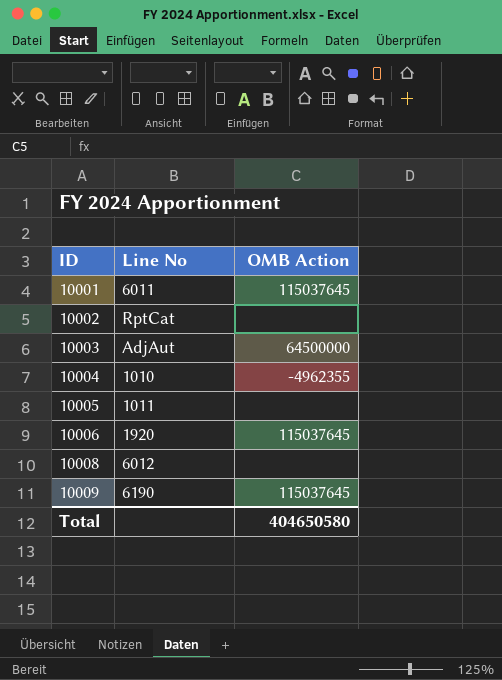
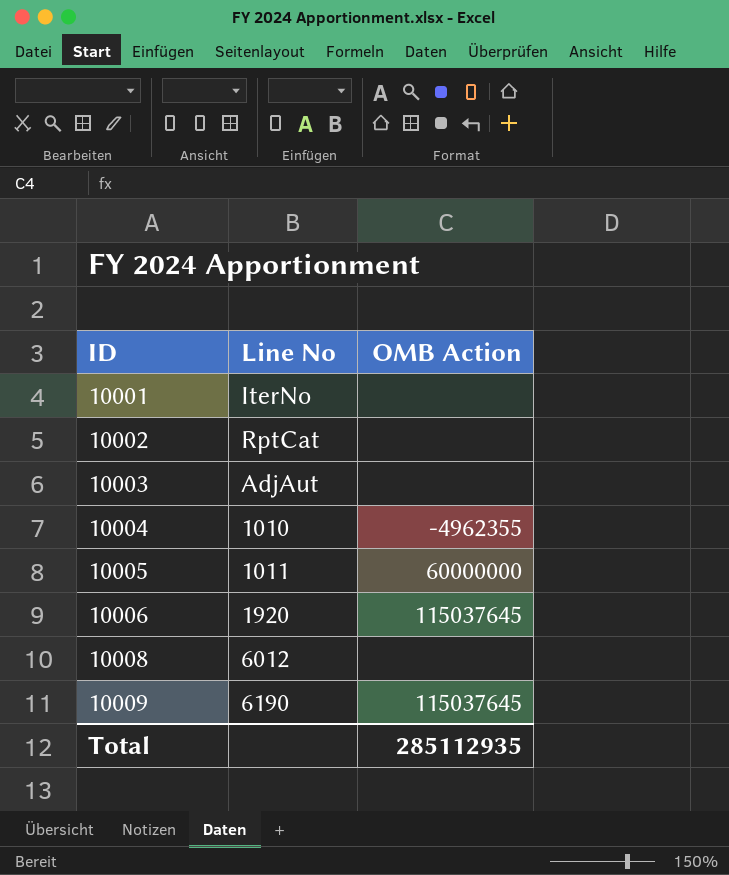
10001 | Line No: 6011 -> IterNo
10001 | OMB Action: 115037645 -> none
10003 | OMB Action: 64500000 -> none
10005 | OMB Action: none -> 60000000
Total | OMB Action: 404650580 -> 285112935

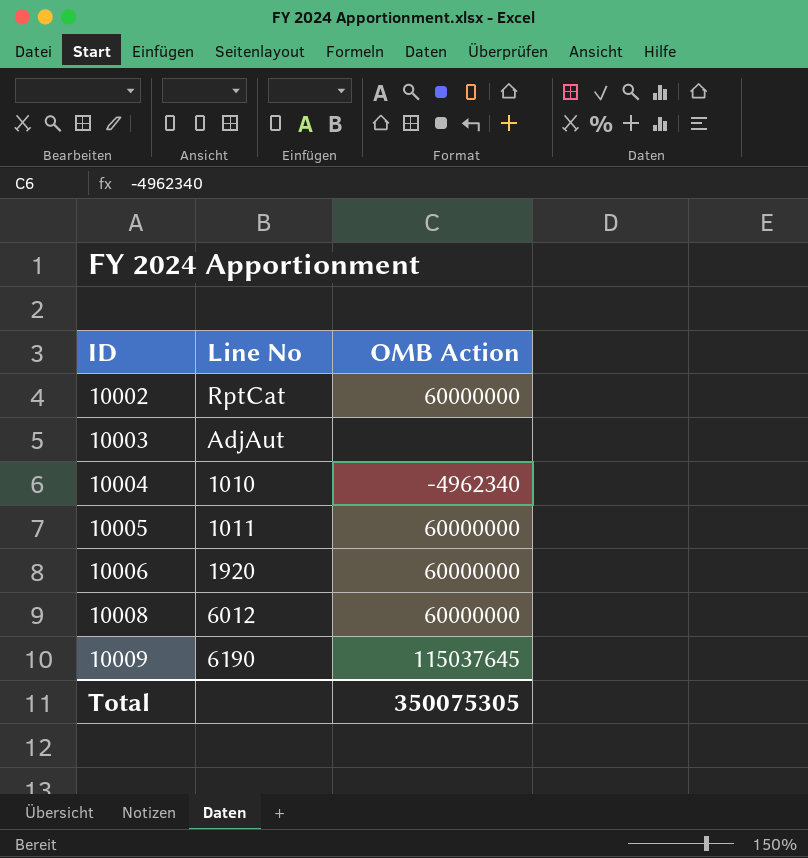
row 10001: IterNo | none -> none
10002 | OMB Action: none -> 60000000
10004 | OMB Action: -4962355 -> -4962340
10006 | OMB Action: 115037645 -> 60000000
10008 | OMB Action: none -> 60000000
Total | OMB Action: 285112935 -> 350075305

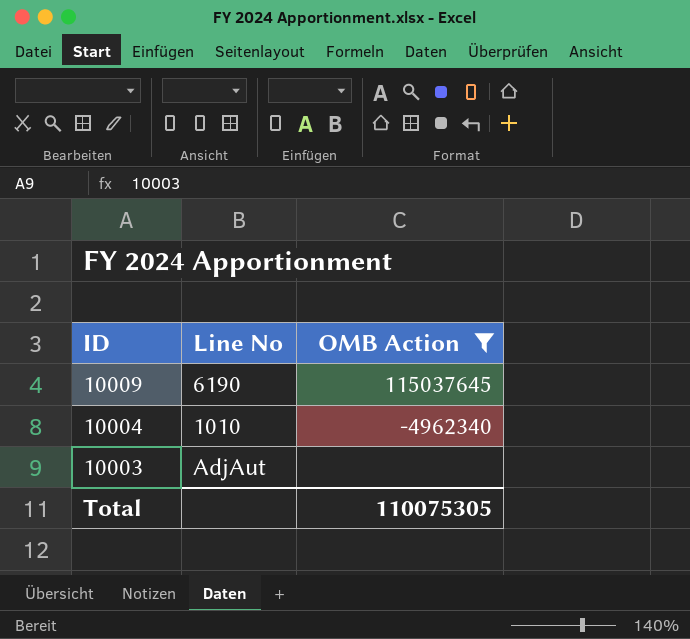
filter: none -> OMB Action != 60000000
row order: ID ascending -> ID descending
Total | OMB Action: 350075305 -> 110075305

